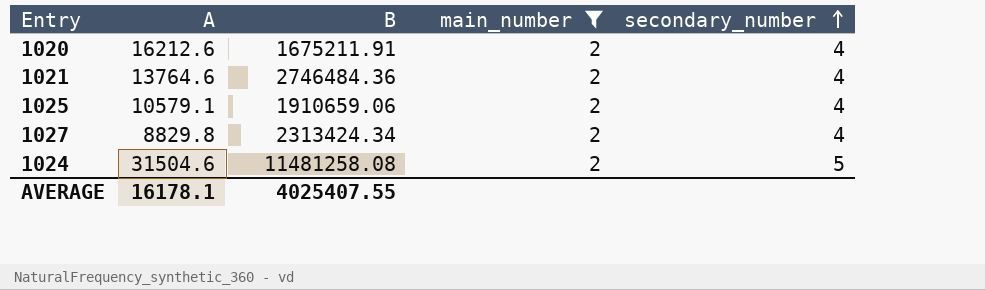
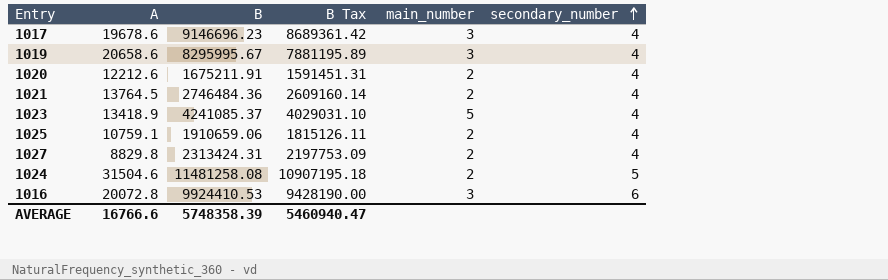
filter: main_number = 2 -> none
column B Tax | formula: none -> [B] * 0.95
1020 | A: 16212.6 -> 12212.6
1021 | A: 13764.6 -> 13764.5
1025 | A: 10579.1 -> 10759.1
1027 | B: 2313424.34 -> 2313424.31
AVERAGE | A: 16178.1 -> 16766.6
AVERAGE | B: 4025407.55 -> 5748358.39

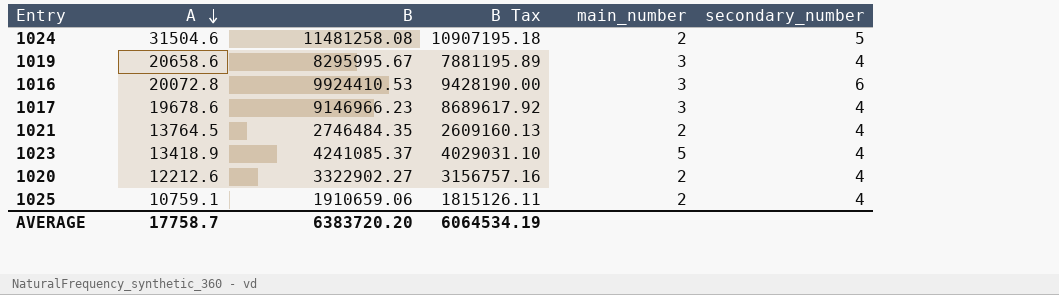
row order: secondary_number ascending -> A descending
row 1027: 8829.8 | 2313424.31 | 2197753.09 | 2 | 4 -> none
1017 | B: 9146696.23 -> 9146966.23
1017 | B Tax: 8689361.42 -> 8689617.92
1021 | B: 2746484.36 -> 2746484.35
1021 | B Tax: 2609160.14 -> 2609160.13
1020 | B: 1675211.91 -> 3322902.27
1020 | B Tax: 1591451.31 -> 3156757.16
AVERAGE | A: 16766.6 -> 17758.7
AVERAGE | B: 5748358.39 -> 6383720.20
AVERAGE | B Tax: 5460940.47 -> 6064534.19

